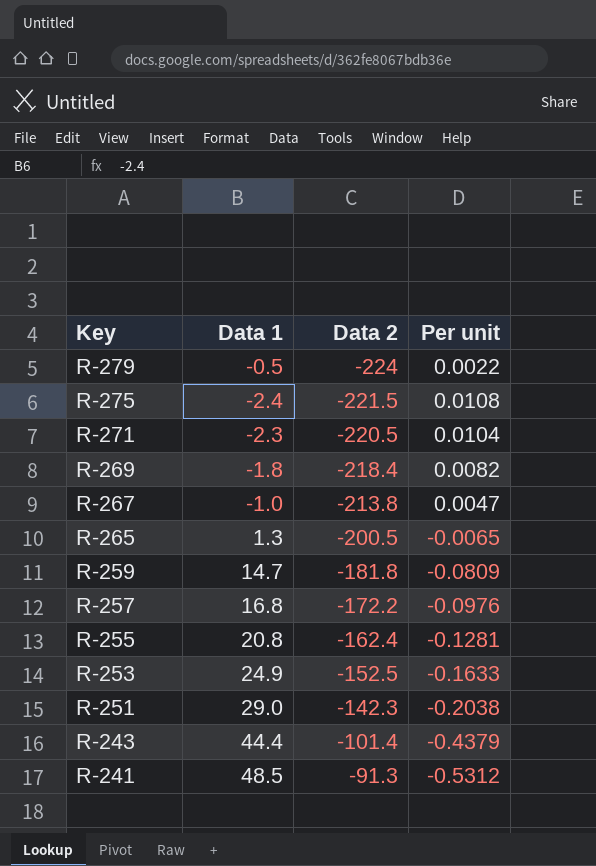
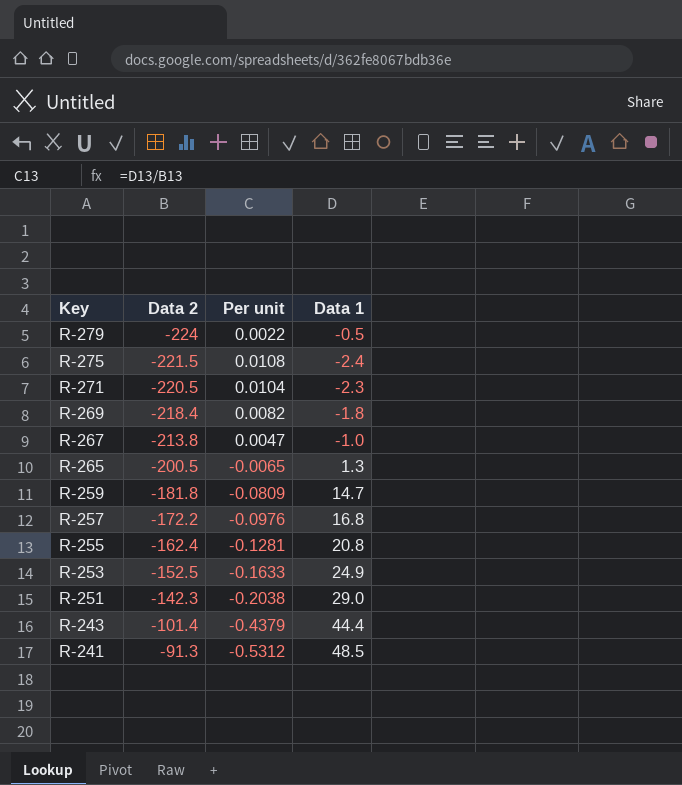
column Data 1 | position: 2 -> 4

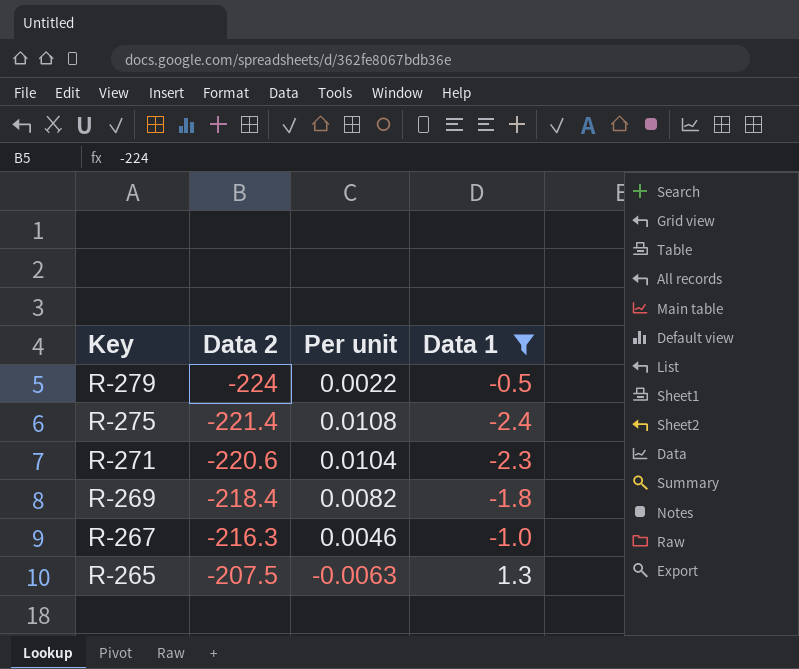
filter: none -> Data 1 <= 1.3
R-275 | Data 2: -221.5 -> -221.4
R-271 | Data 2: -220.5 -> -220.6
R-267 | Data 2: -213.8 -> -216.3
R-267 | Per unit: 0.0047 -> 0.0046
R-265 | Data 2: -200.5 -> -207.5
R-265 | Per unit: -0.0065 -> -0.0063

